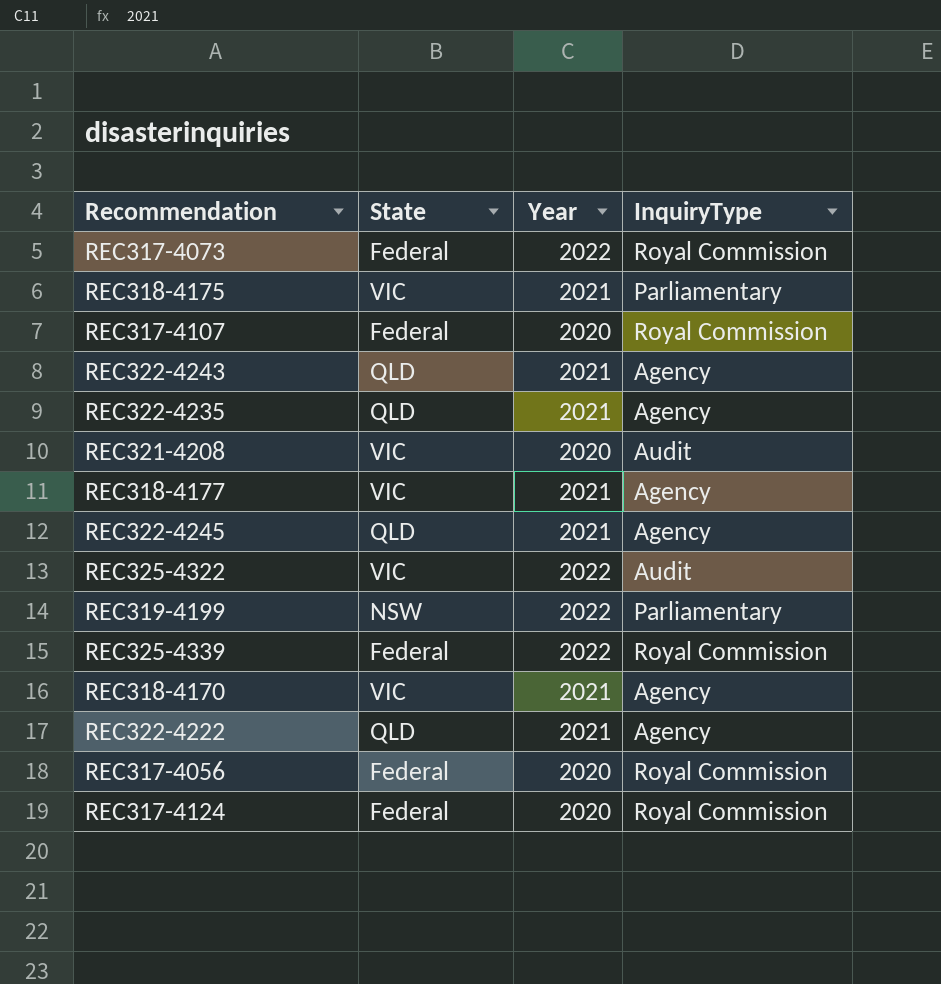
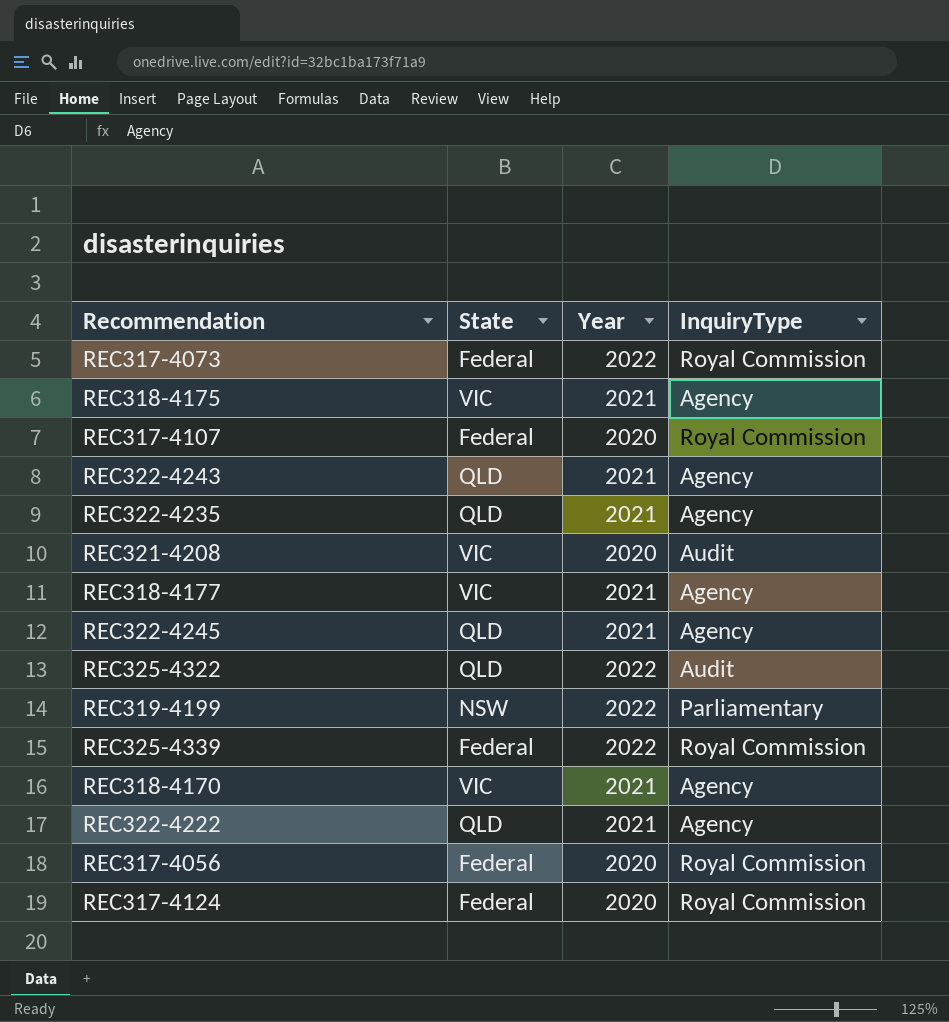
REC318-4175 | InquiryType: Parliamentary -> Agency
REC325-4322 | State: VIC -> QLD

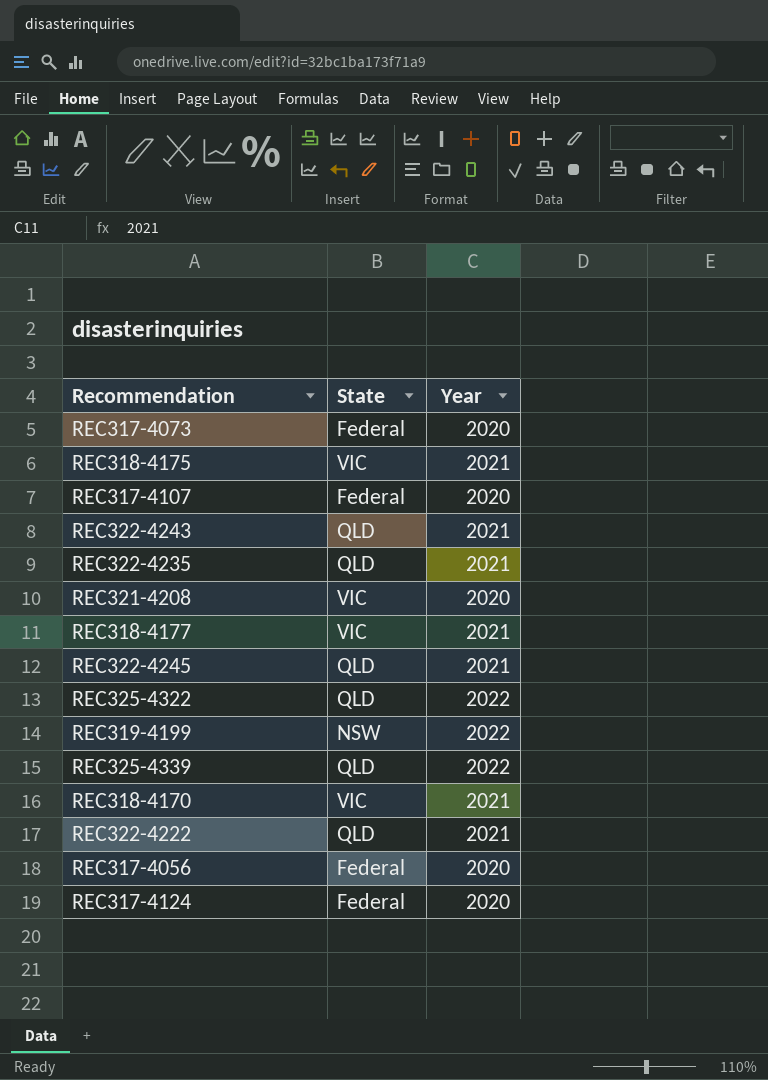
column InquiryType | position: 4 -> none
REC317-4073 | Year: 2022 -> 2020
REC325-4339 | State: Federal -> QLD

